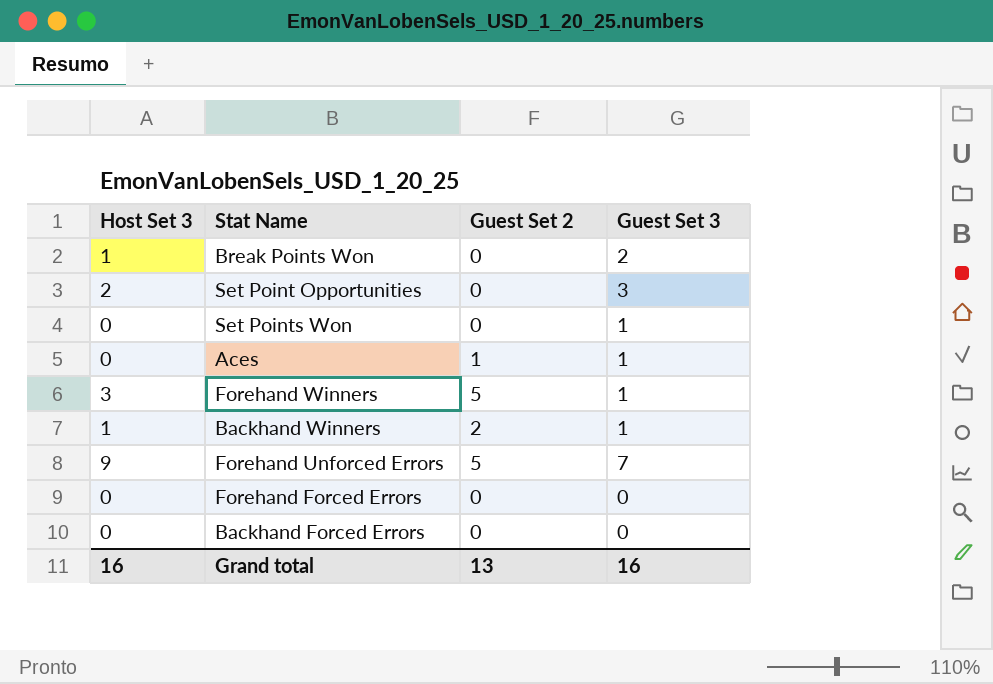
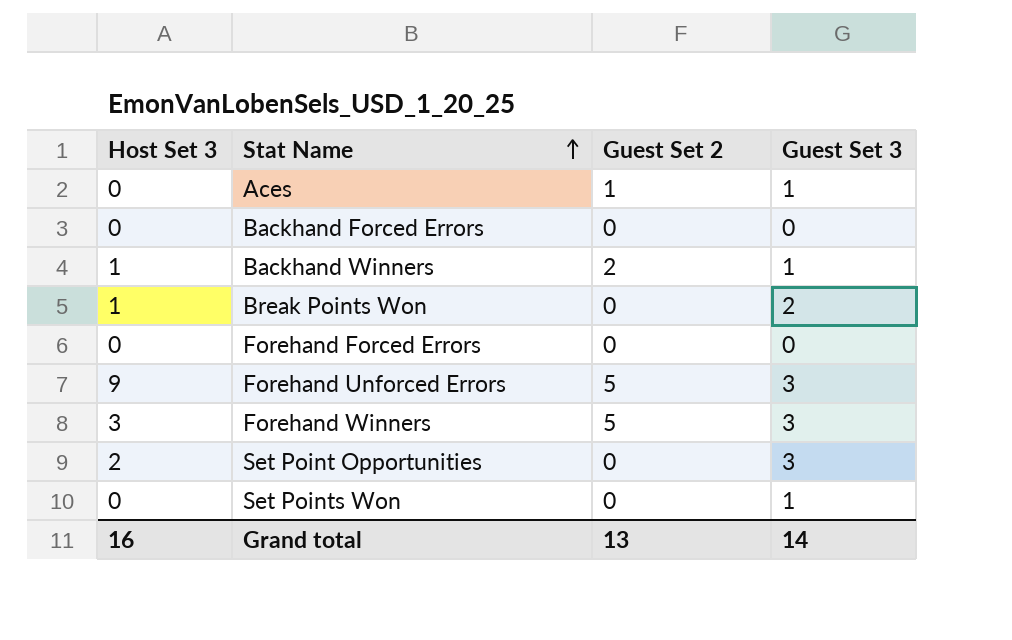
row order: none -> Stat Name ascending
Forehand Unforced Errors | Guest Set 3: 7 -> 3
Forehand Winners | Guest Set 3: 1 -> 3
Grand total | Guest Set 3: 16 -> 14

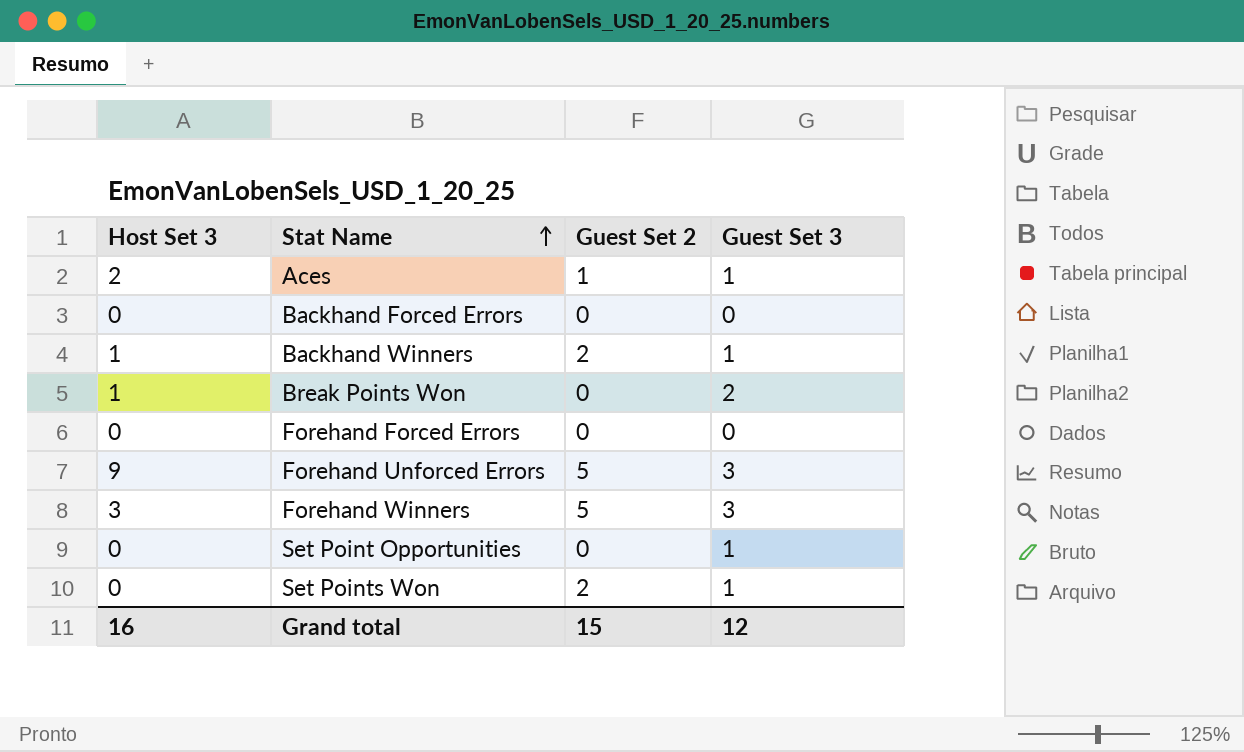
Aces | Host Set 3: 0 -> 2
Set Point Opportunities | Host Set 3: 2 -> 0
Set Point Opportunities | Guest Set 3: 3 -> 1
Set Points Won | Guest Set 2: 0 -> 2
Grand total | Guest Set 2: 13 -> 15
Grand total | Guest Set 3: 14 -> 12

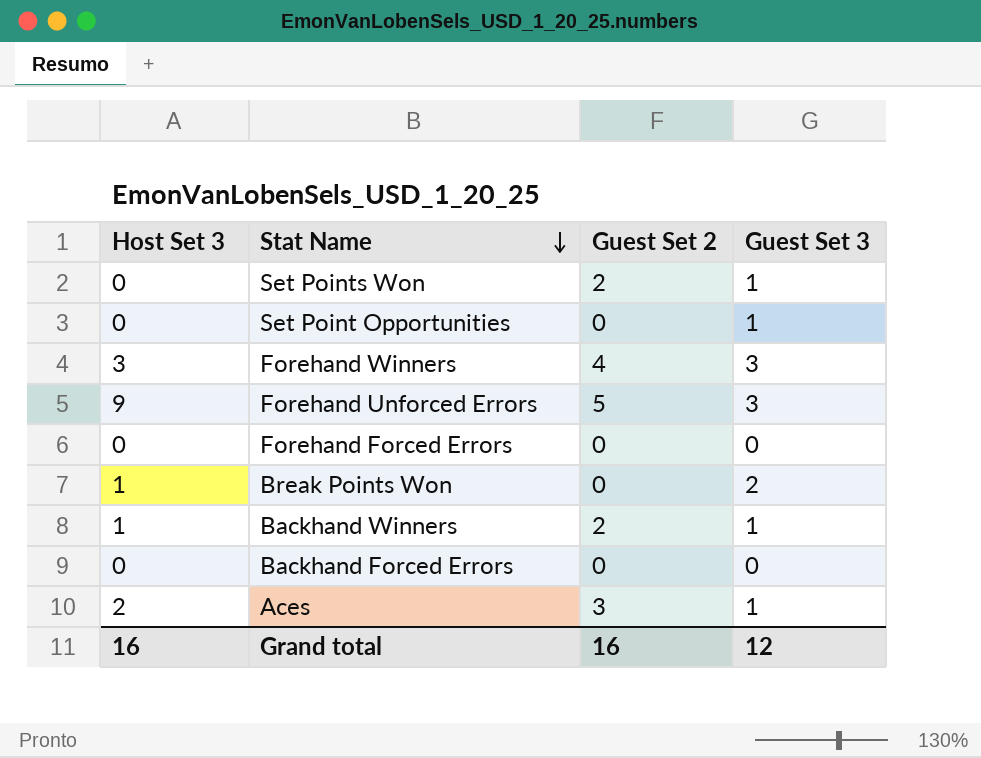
row order: Stat Name ascending -> Stat Name descending
Forehand Winners | Guest Set 2: 5 -> 4
Aces | Guest Set 2: 1 -> 3
Grand total | Guest Set 2: 15 -> 16

